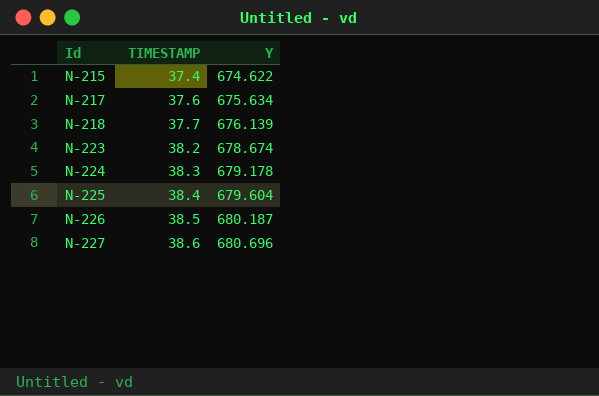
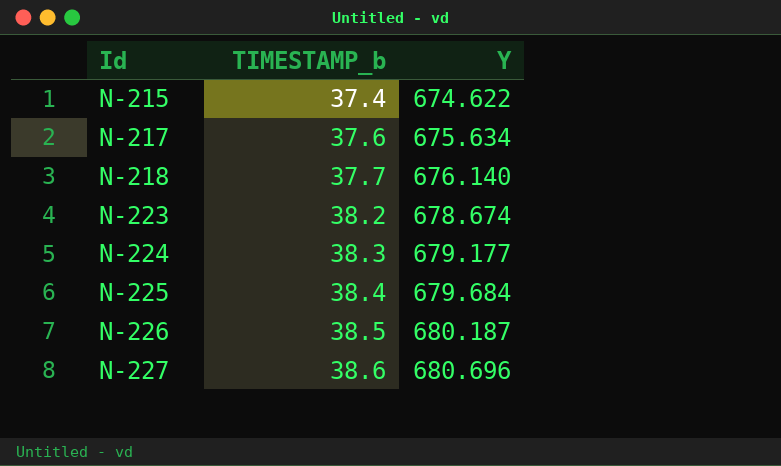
column name: TIMESTAMP -> TIMESTAMP_b
N-218 | Y: 676.139 -> 676.140
N-224 | Y: 679.178 -> 679.177
N-225 | Y: 679.604 -> 679.684

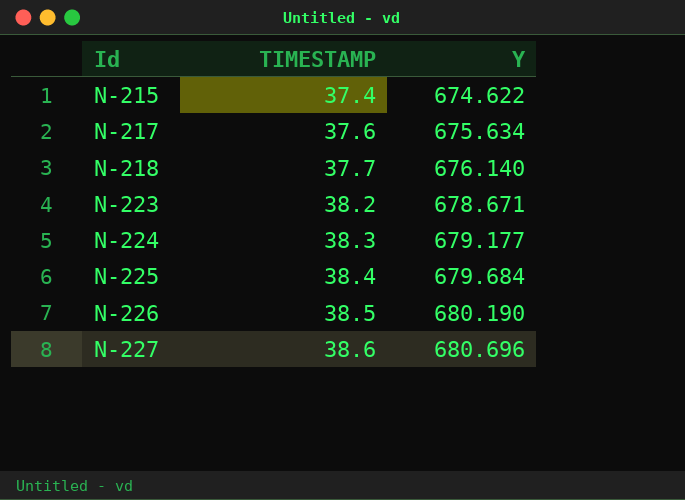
column name: TIMESTAMP_b -> TIMESTAMP
N-223 | Y: 678.674 -> 678.671
N-226 | Y: 680.187 -> 680.190

